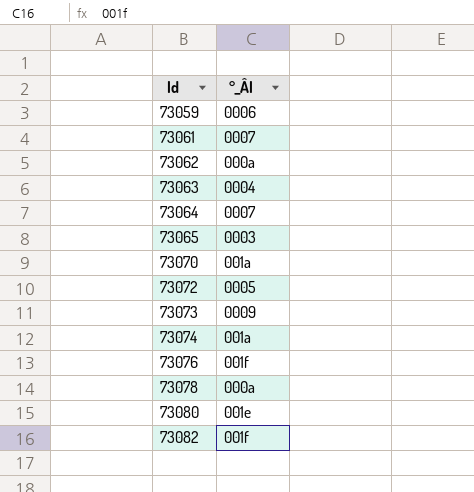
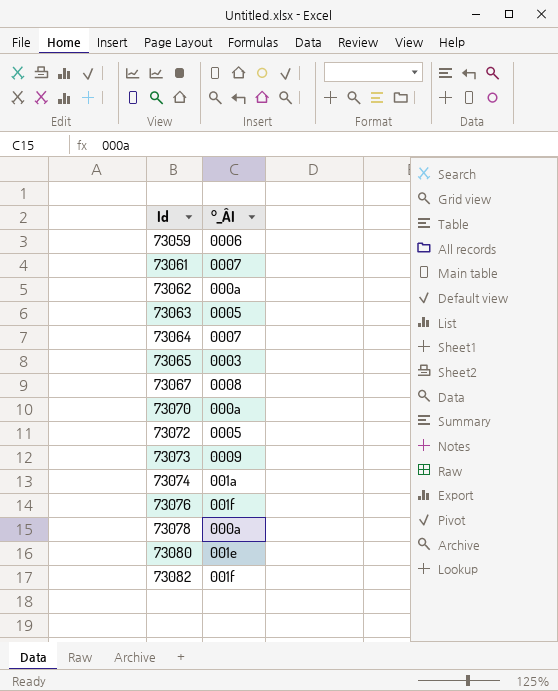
73063 | °_ÂI: 0004 -> 0005
row 73067: none -> 0008
73070 | °_ÂI: 001a -> 000a

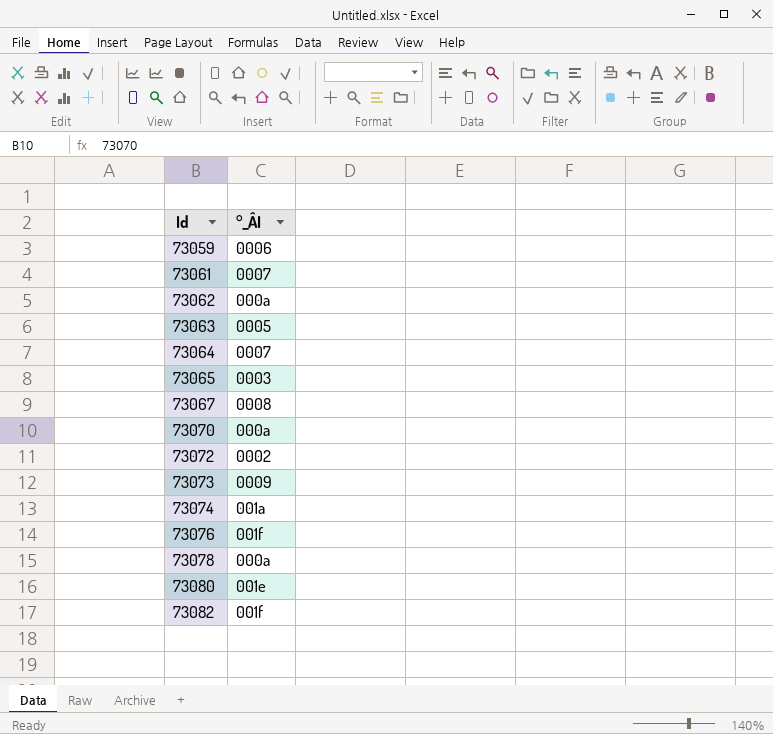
73072 | °_ÂI: 0005 -> 0002

